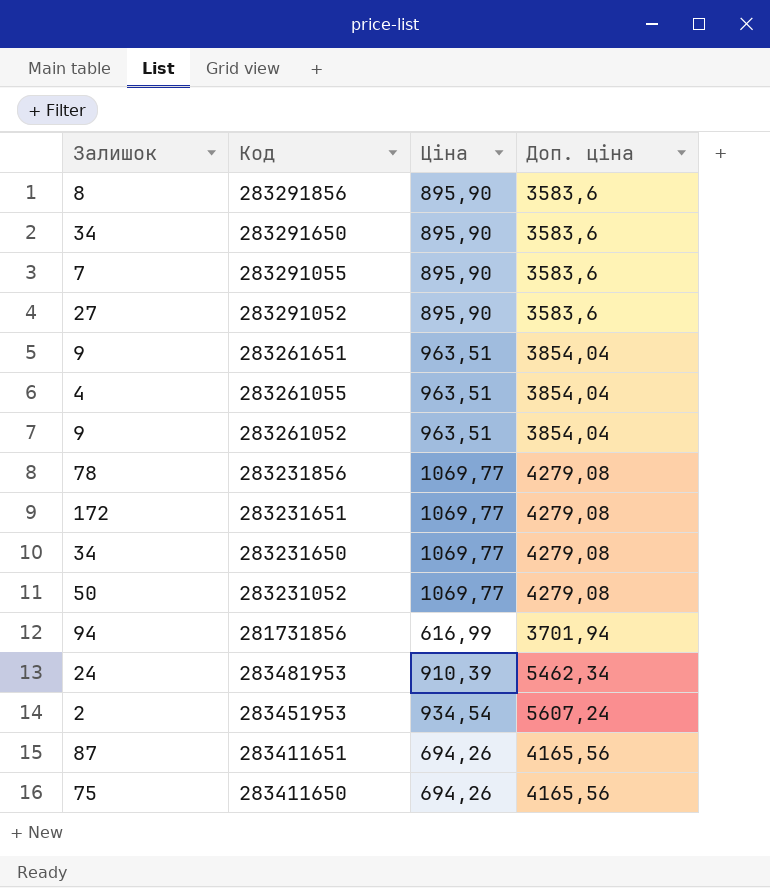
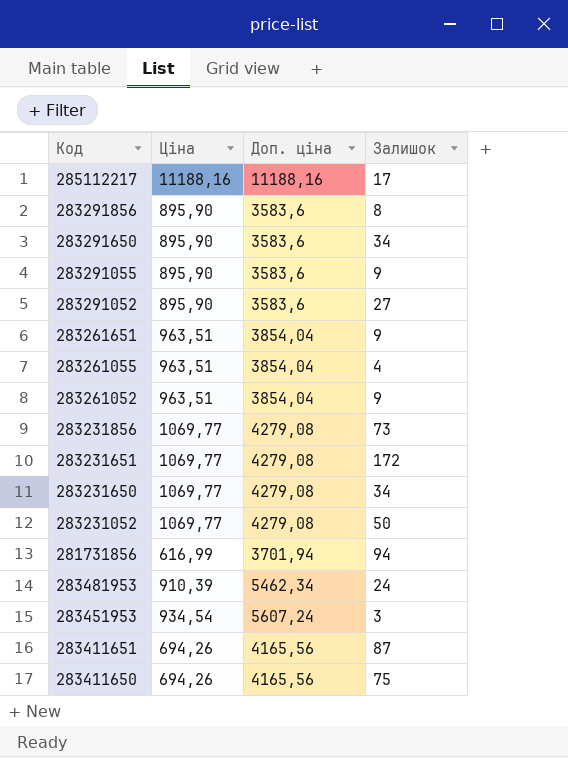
column Залишок | position: 1 -> 4
row 285112217: none -> 11188,16 | 11188,16 | 17
283291055 | Залишок: 7 -> 9
283231856 | Залишок: 78 -> 73
283451953 | Залишок: 2 -> 3

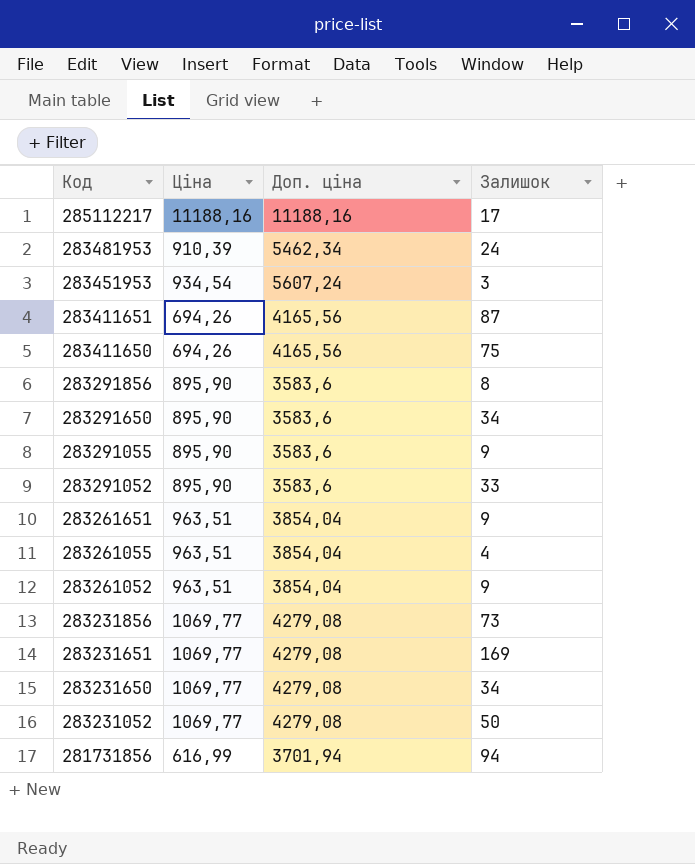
row order: none -> Код descending
283291052 | Залишок: 27 -> 33
283231651 | Залишок: 172 -> 169

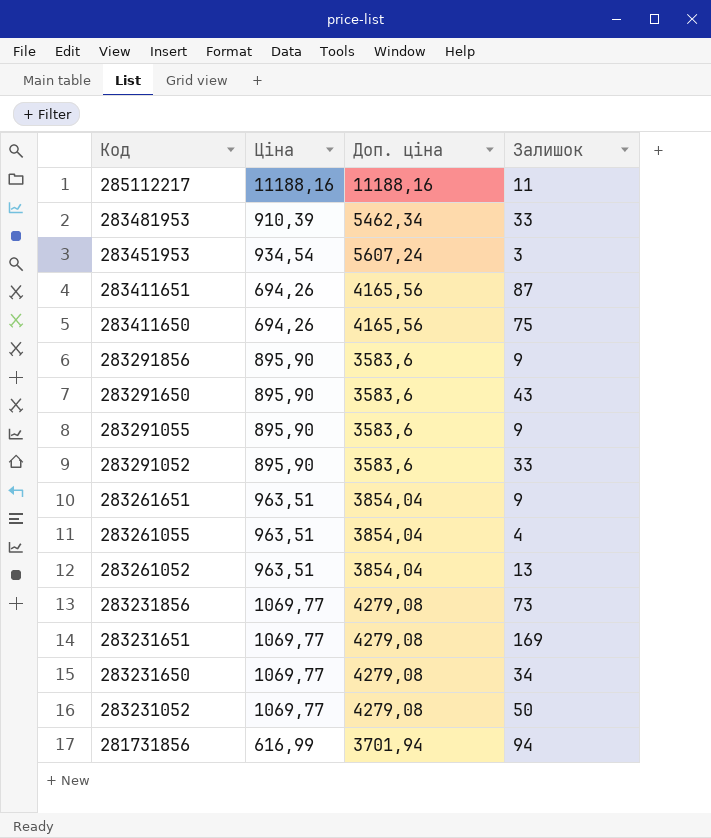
285112217 | Залишок: 17 -> 11
283481953 | Залишок: 24 -> 33
283291856 | Залишок: 8 -> 9
283291650 | Залишок: 34 -> 43
283261052 | Залишок: 9 -> 13

